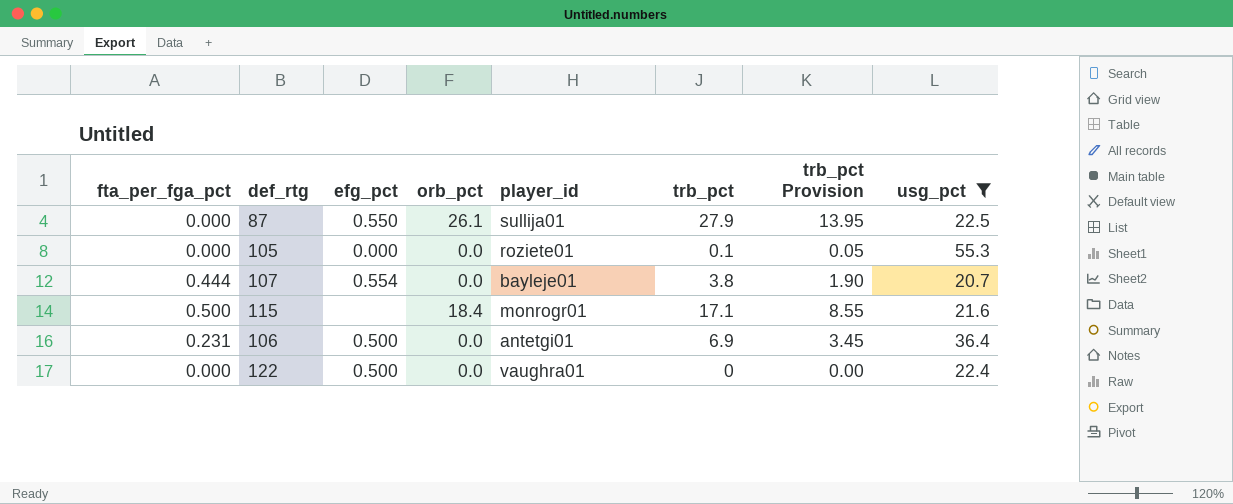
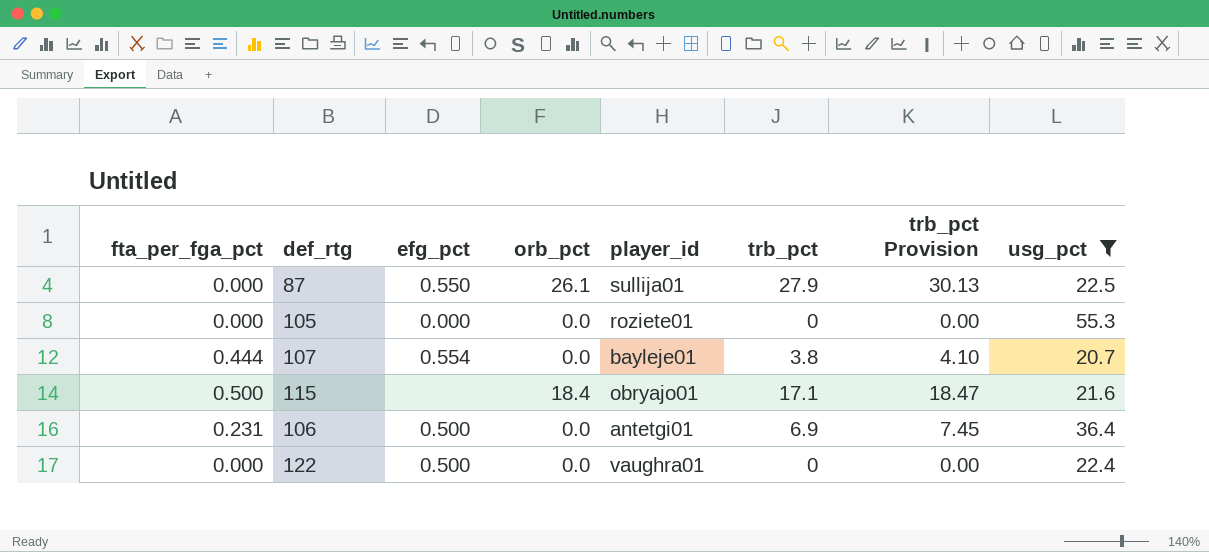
column trb_pct Provision | formula: [trb_pct] * 0.5 -> [trb_pct] * 1.08
105 | trb_pct: 0.1 -> 0
115 | player_id: monrogr01 -> obryajo01

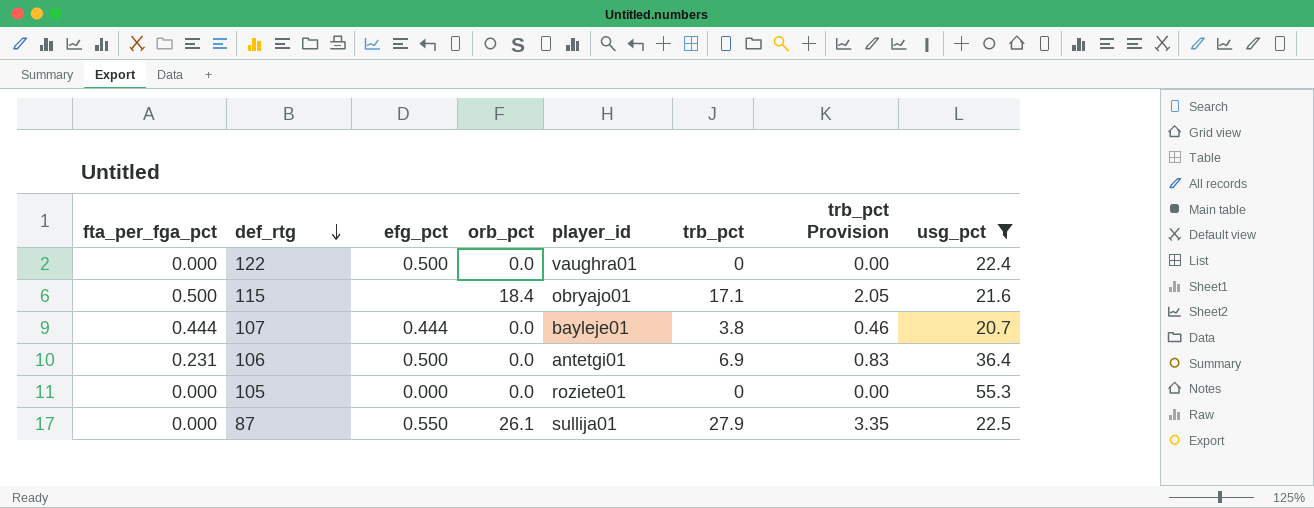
row order: none -> def_rtg descending
column trb_pct Provision | formula: [trb_pct] * 1.08 -> [trb_pct] * 0.12
107 | efg_pct: 0.554 -> 0.444

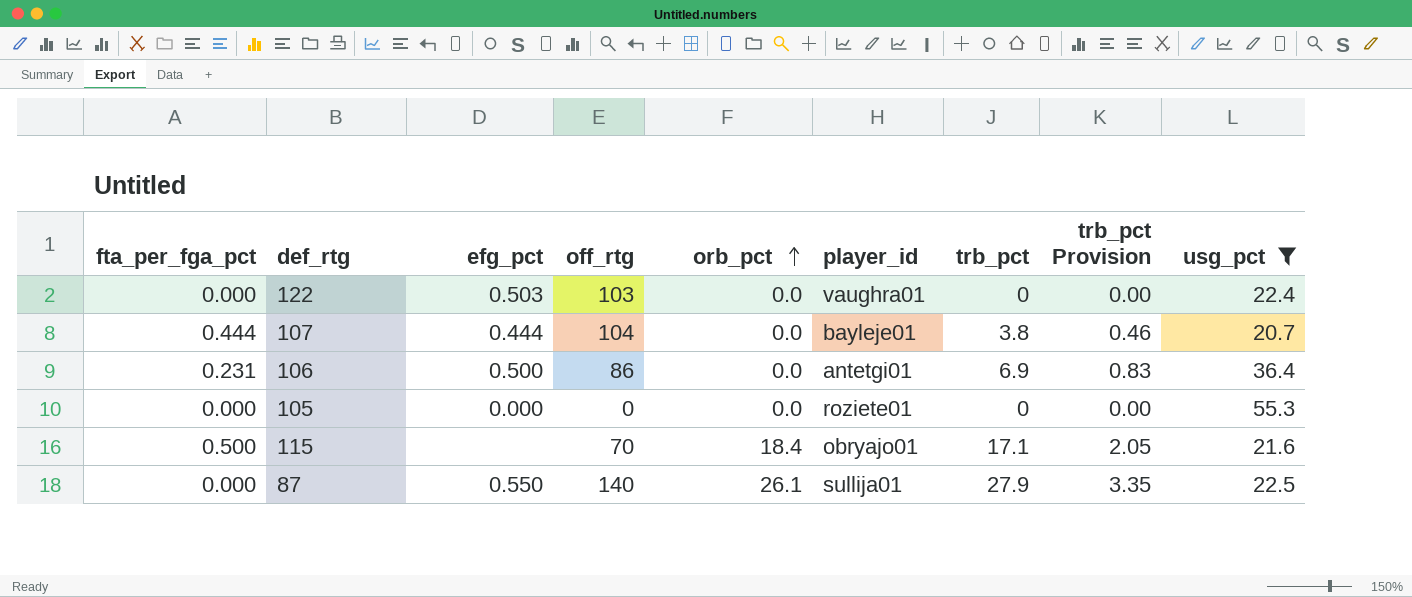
row order: def_rtg descending -> orb_pct ascending
column off_rtg | position: none -> 4
122 | efg_pct: 0.500 -> 0.503

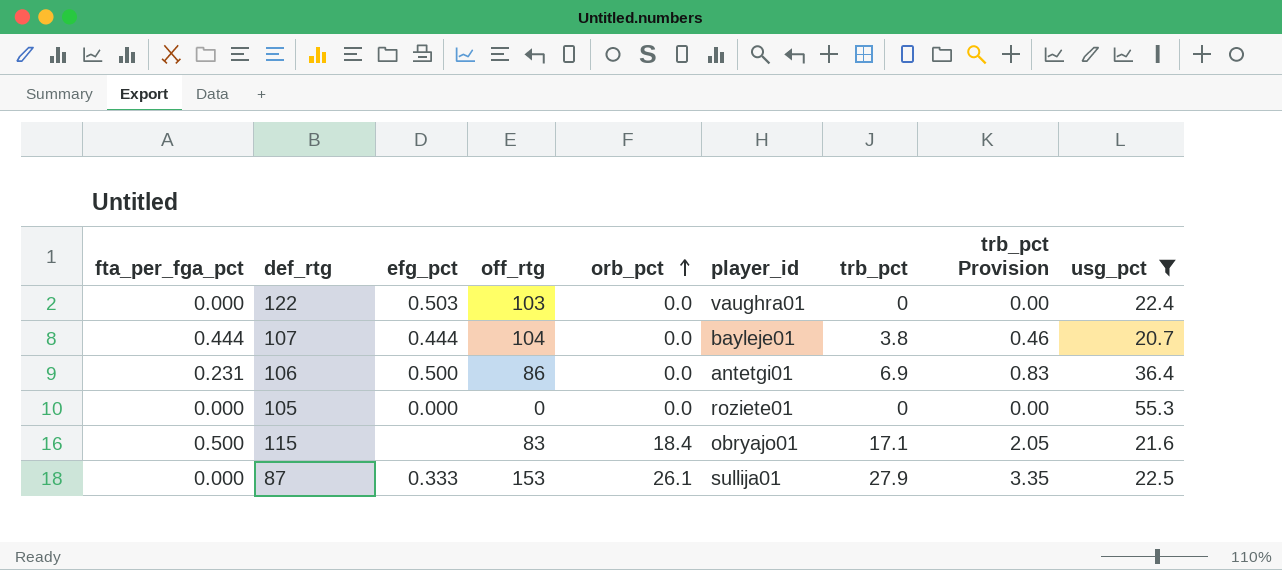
115 | off_rtg: 70 -> 83
87 | efg_pct: 0.550 -> 0.333
87 | off_rtg: 140 -> 153

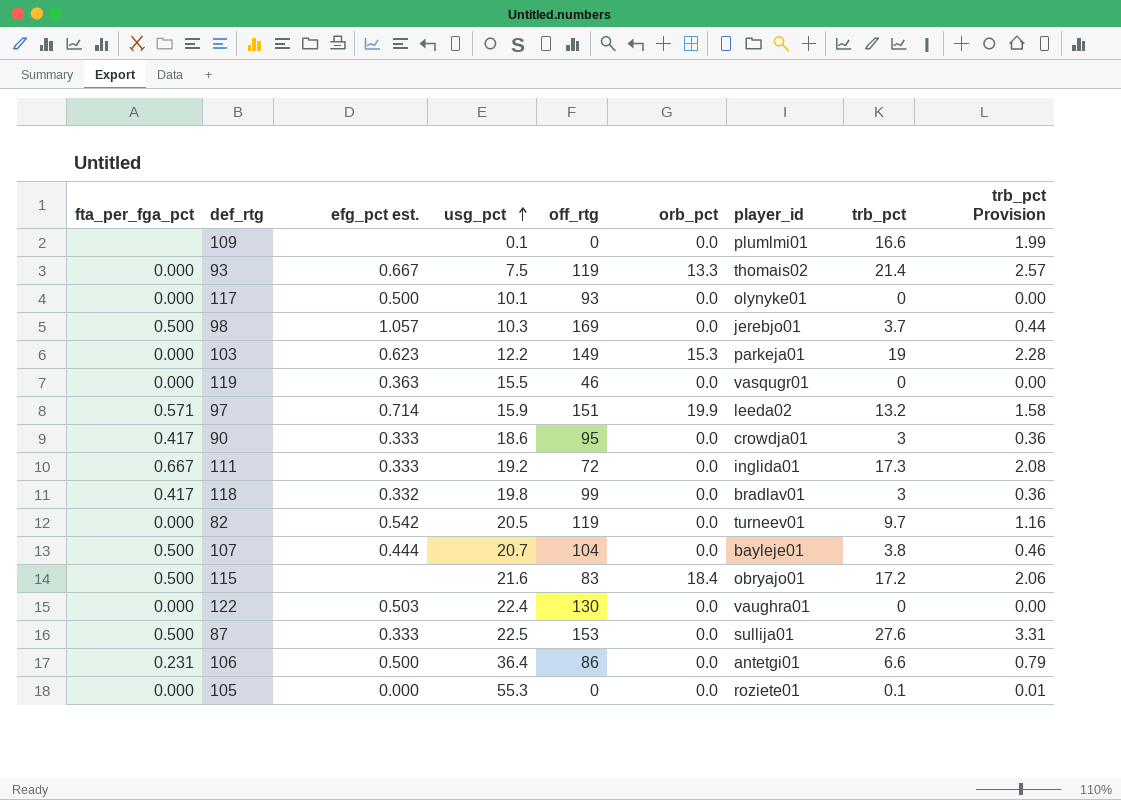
filter: usg_pct >= 20.7 -> none
row order: orb_pct ascending -> usg_pct ascending
column name: efg_pct -> efg_pct est.
column usg_pct | position: 9 -> 4
107 | fta_per_fga_pct: 0.444 -> 0.500
115 | trb_pct: 17.1 -> 17.2
115 | trb_pct Provision: 2.05 -> 2.06
122 | off_rtg: 103 -> 130
87 | fta_per_fga_pct: 0.000 -> 0.500
87 | orb_pct: 26.1 -> 0.0
87 | trb_pct: 27.9 -> 27.6
87 | trb_pct Provision: 3.35 -> 3.31
106 | trb_pct: 6.9 -> 6.6
106 | trb_pct Provision: 0.83 -> 0.79
105 | trb_pct: 0 -> 0.1
105 | trb_pct Provision: 0.00 -> 0.01

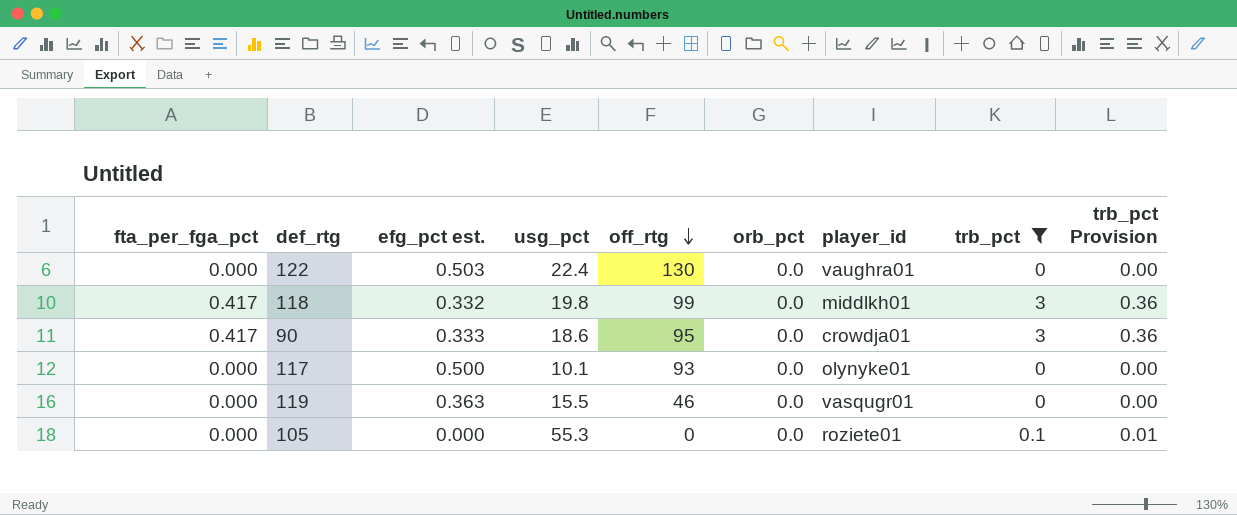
filter: none -> trb_pct <= 3
row order: usg_pct ascending -> off_rtg descending
118 | player_id: bradlav01 -> middlkh01

